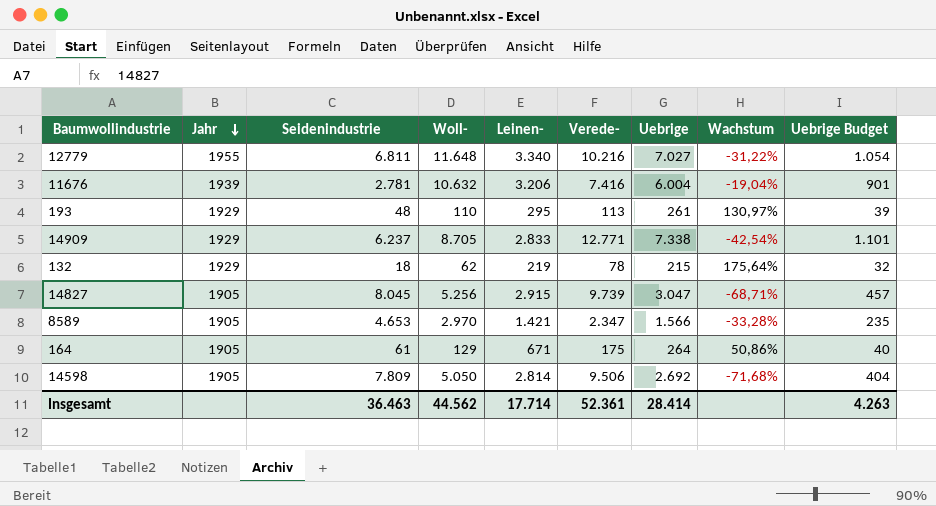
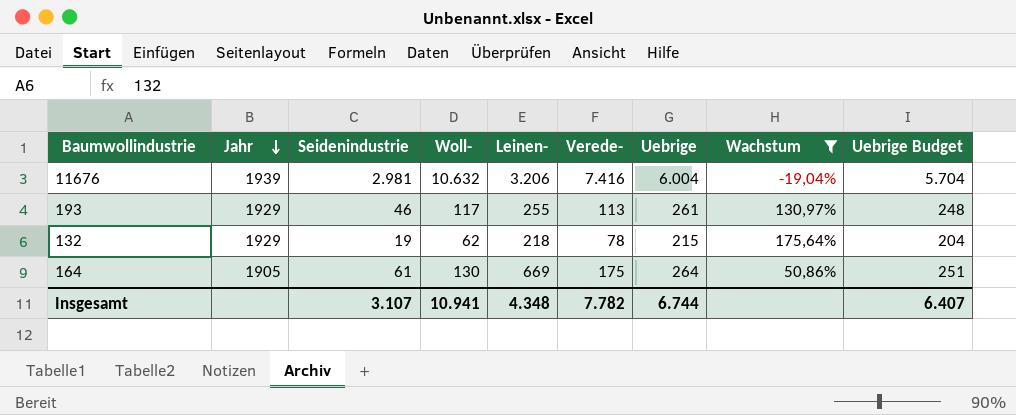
filter: none -> Wachstum >= -19,04%
column Uebrige Budget | formula: [Uebrige] * 0,15 -> [Uebrige] * 0,95
11676 | Seidenindustrie: 2.781 -> 2.981
193 | Seidenindustrie: 48 -> 46
193 | Woll-: 110 -> 117
193 | Leinen-: 295 -> 255
132 | Seidenindustrie: 18 -> 19
132 | Leinen-: 219 -> 218
164 | Woll-: 129 -> 130
164 | Leinen-: 671 -> 669
Insgesamt | Seidenindustrie: 36.463 -> 3.107
Insgesamt | Woll-: 44.562 -> 10.941
Insgesamt | Leinen-: 17.714 -> 4.348
Insgesamt | Verede-: 52.361 -> 7.782
Insgesamt | Uebrige: 28.414 -> 6.744
Insgesamt | Uebrige Budget: 4.263 -> 6.407

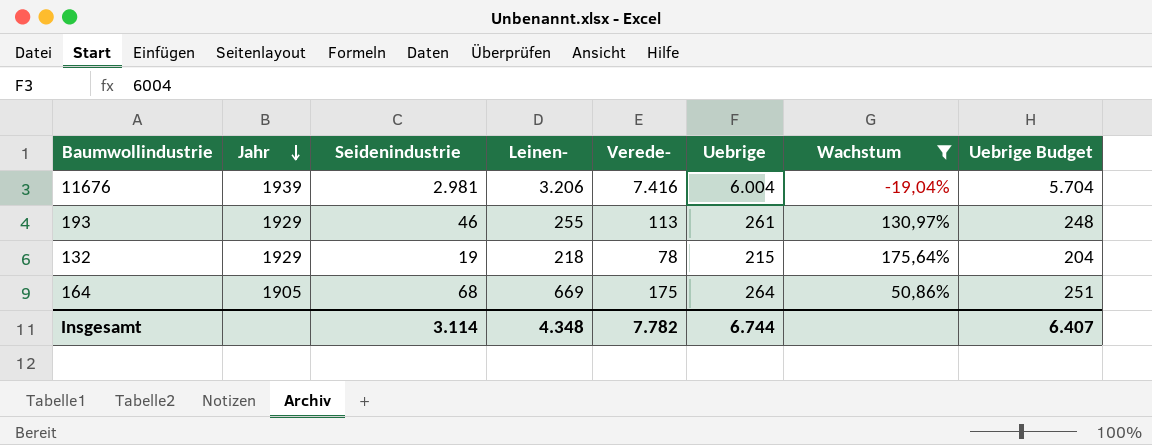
column Woll- | position: 4 -> none
164 | Seidenindustrie: 61 -> 68
Insgesamt | Seidenindustrie: 3.107 -> 3.114

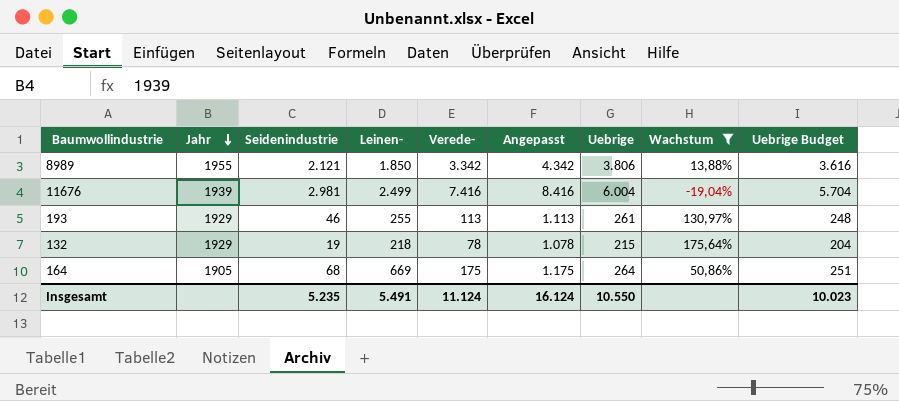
column Angepasst | formula: none -> [Verede-] + 1000
row 8989: none -> 1955 | 2.121 | 1.850 | 3.342 | 4.342 | 3.806 | 13,88% | 3.616
11676 | Leinen-: 3.206 -> 2.499
Insgesamt | Seidenindustrie: 3.114 -> 5.235
Insgesamt | Leinen-: 4.348 -> 5.491
Insgesamt | Verede-: 7.782 -> 11.124
Insgesamt | Uebrige: 6.744 -> 10.550
Insgesamt | Uebrige Budget: 6.407 -> 10.023

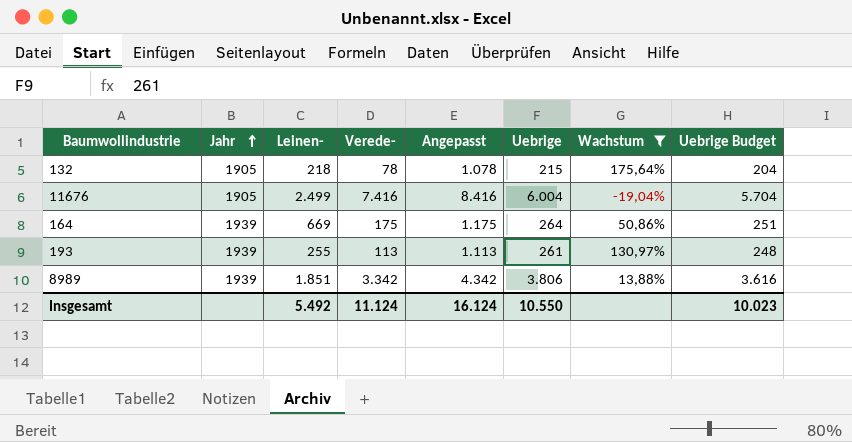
row order: Jahr descending -> Jahr ascending
column Seidenindustrie | position: 3 -> none
132 | Jahr: 1929 -> 1905
11676 | Jahr: 1939 -> 1905
164 | Jahr: 1905 -> 1939
193 | Jahr: 1929 -> 1939
8989 | Jahr: 1955 -> 1939
8989 | Leinen-: 1.850 -> 1.851
Insgesamt | Leinen-: 5.491 -> 5.492

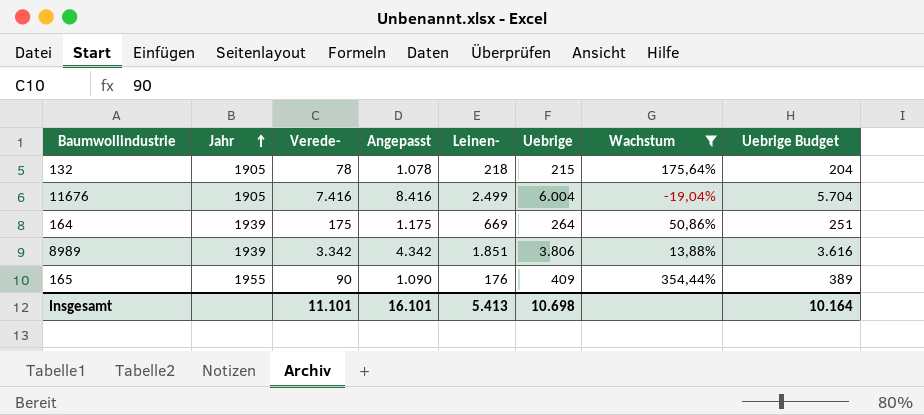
column Leinen- | position: 3 -> 5
row 193: 1939 | 255 | 113 | 1.113 | 261 | 130,97% | 248 -> none
row 165: none -> 1955 | 90 | 1.090 | 176 | 409 | 354,44% | 389
Insgesamt | Verede-: 11.124 -> 11.101
Insgesamt | Angepasst: 16.124 -> 16.101
Insgesamt | Leinen-: 5.492 -> 5.413
Insgesamt | Uebrige: 10.550 -> 10.698
Insgesamt | Uebrige Budget: 10.023 -> 10.164

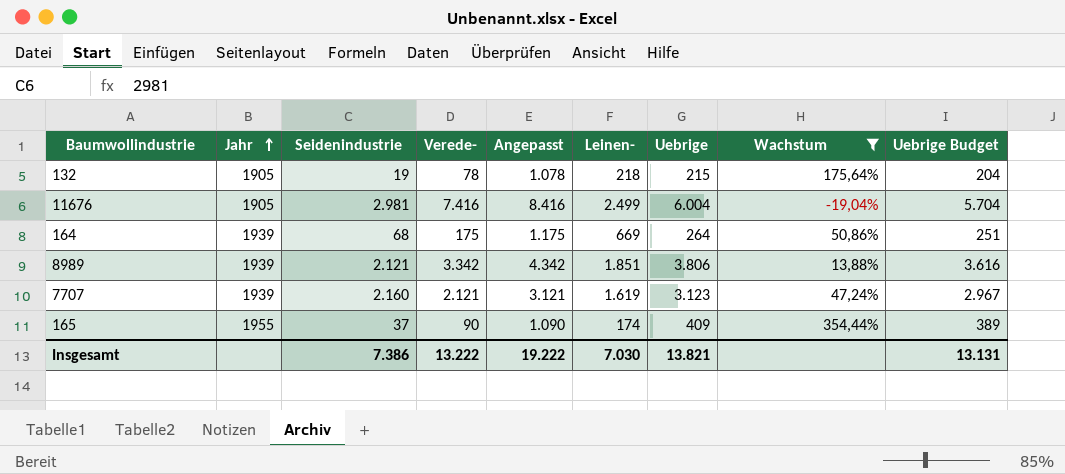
column Seidenindustrie | position: none -> 3
row 7707: none -> 1939 | 2.160 | 2.121 | 3.121 | 1.619 | 3.123 | 47,24% | 2.967
165 | Leinen-: 176 -> 174
Insgesamt | Verede-: 11.101 -> 13.222
Insgesamt | Angepasst: 16.101 -> 19.222
Insgesamt | Leinen-: 5.413 -> 7.030
Insgesamt | Uebrige: 10.698 -> 13.821
Insgesamt | Uebrige Budget: 10.164 -> 13.131

